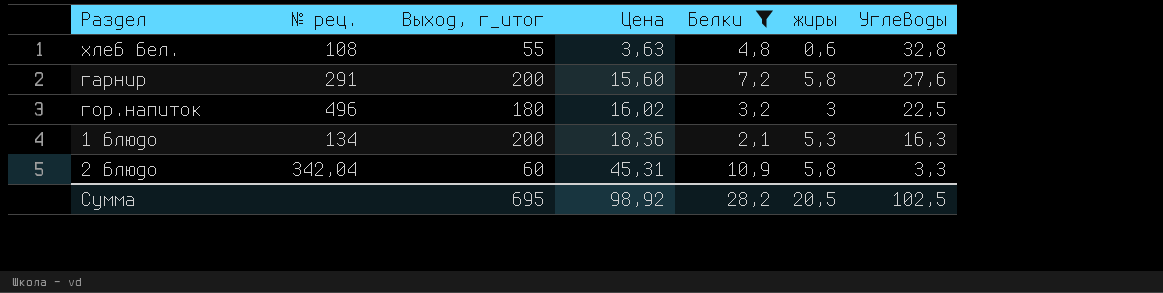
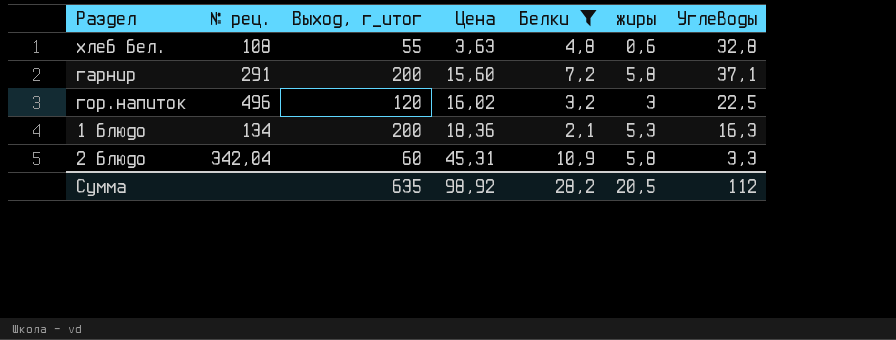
гарнир | Углеводы: 27,6 -> 37,1
гор.напиток | Выход, г_итог: 180 -> 120
Сумма | Выход, г_итог: 695 -> 635
Сумма | Углеводы: 102,5 -> 112

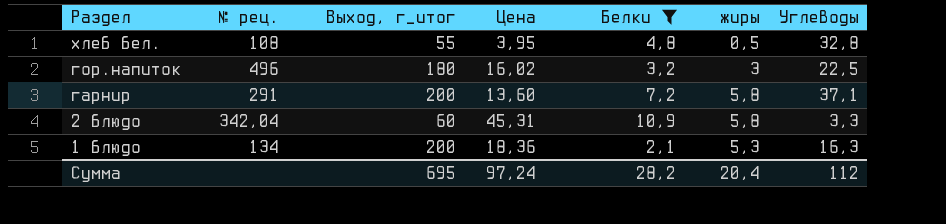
row order: Цена ascending -> Раздел descending
хлеб бел. | Цена: 3,63 -> 3,95
хлеб бел. | жиры: 0,6 -> 0,5
гор.напиток | Выход, г_итог: 120 -> 180
гарнир | Цена: 15,60 -> 13,60
Сумма | Выход, г_итог: 635 -> 695
Сумма | Цена: 98,92 -> 97,24
Сумма | жиры: 20,5 -> 20,4

